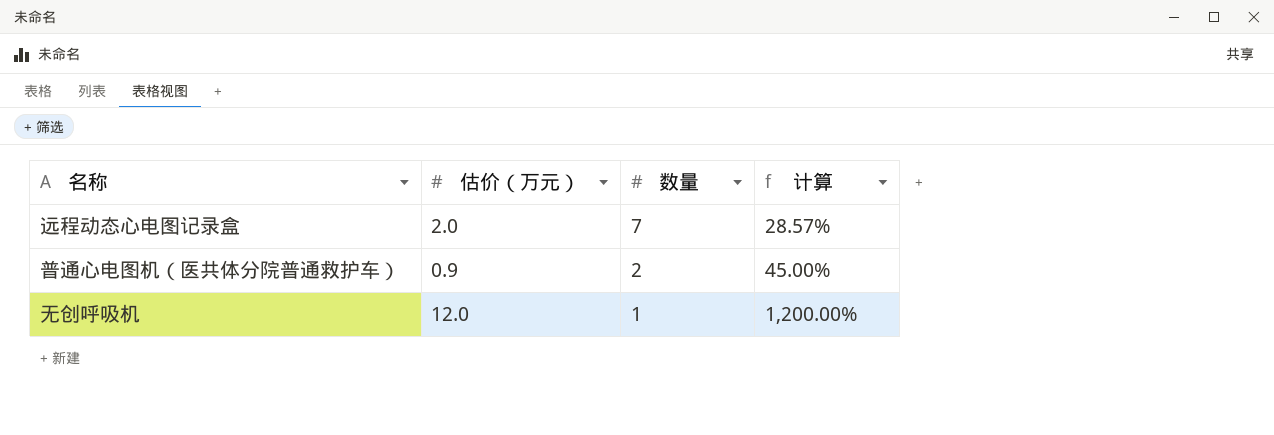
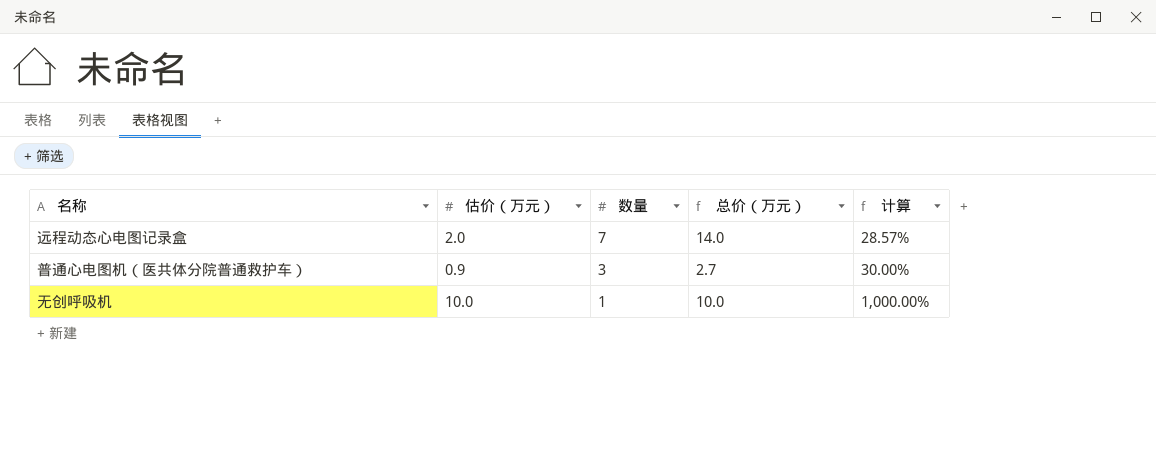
column 总价（万元） | formula: none -> [估价（万元）] * [数量]
普通心电图机（医共体分院普通救护车） | 数量: 2 -> 3
普通心电图机（医共体分院普通救护车） | 计算: 45.00% -> 30.00%
无创呼吸机 | 估价（万元）: 12.0 -> 10.0
无创呼吸机 | 计算: 1,200.00% -> 1,000.00%

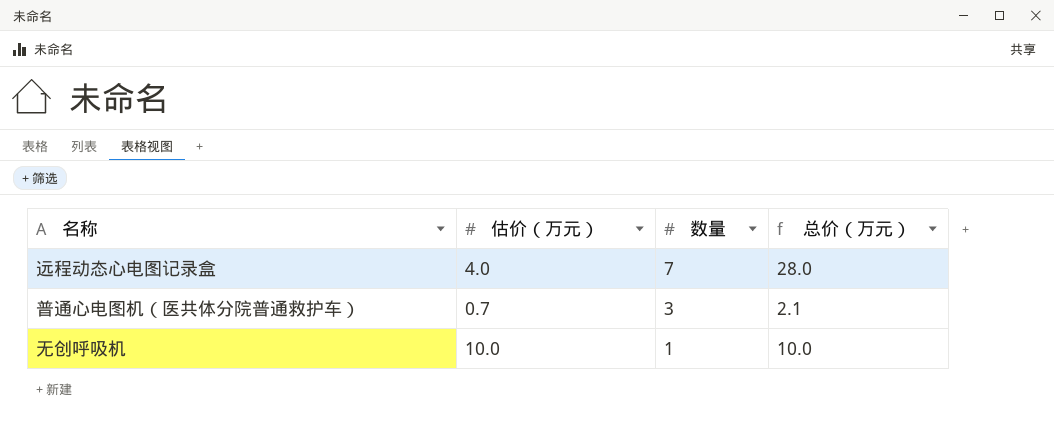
column 计算 | formula: [估价（万元）] / [数量] -> none
远程动态心电图记录盒 | 估价（万元）: 2.0 -> 4.0
远程动态心电图记录盒 | 总价（万元）: 14.0 -> 28.0
普通心电图机（医共体分院普通救护车） | 估价（万元）: 0.9 -> 0.7
普通心电图机（医共体分院普通救护车） | 总价（万元）: 2.7 -> 2.1

